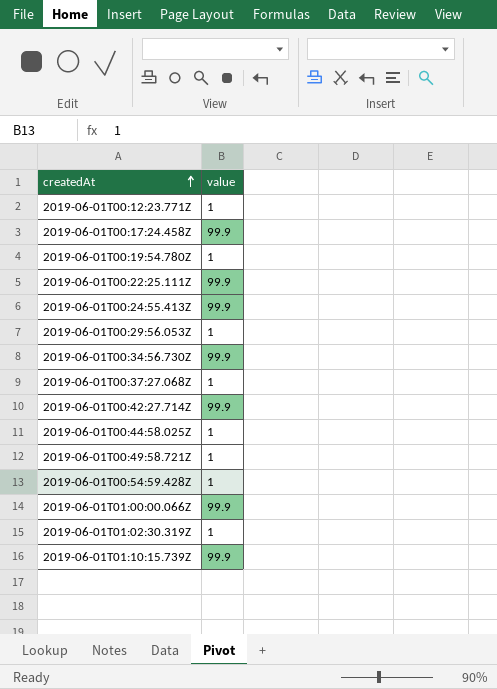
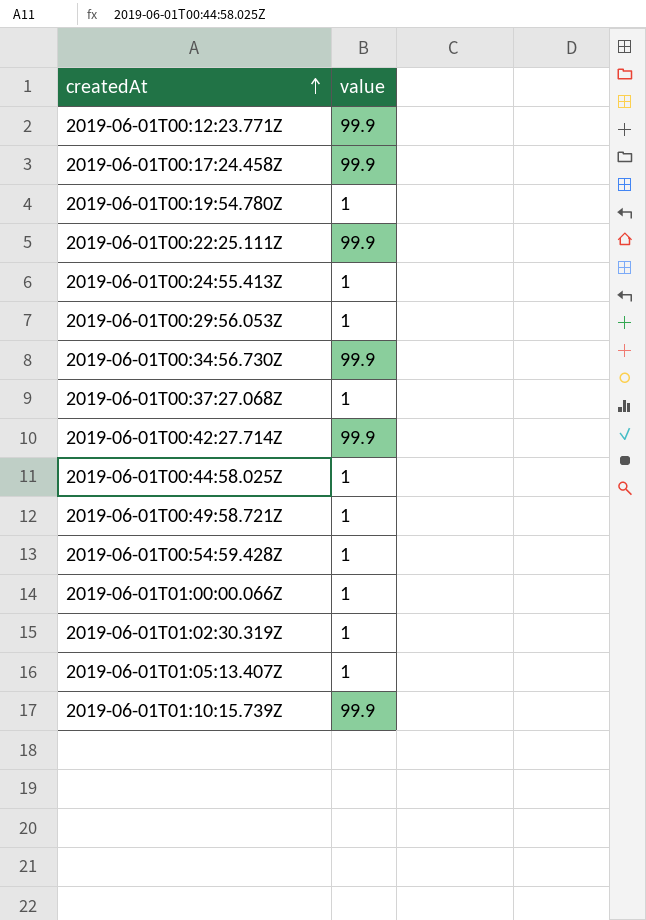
2019-06-01T00:12:23.771Z | value: 1 -> 99.9
2019-06-01T00:24:55.413Z | value: 99.9 -> 1
2019-06-01T01:00:00.066Z | value: 99.9 -> 1
row 2019-06-01T01:05:13.407Z: none -> 1

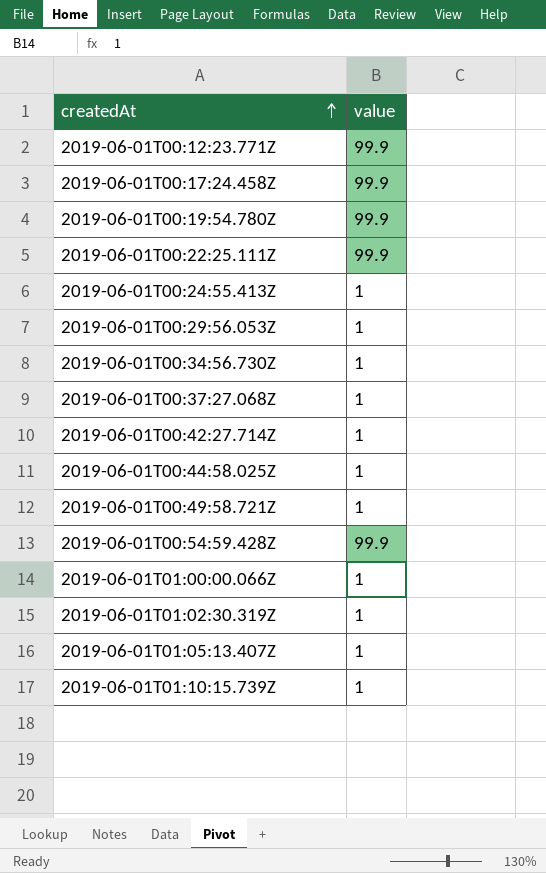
2019-06-01T00:19:54.780Z | value: 1 -> 99.9
2019-06-01T00:34:56.730Z | value: 99.9 -> 1
2019-06-01T00:42:27.714Z | value: 99.9 -> 1
2019-06-01T00:54:59.428Z | value: 1 -> 99.9
2019-06-01T01:10:15.739Z | value: 99.9 -> 1

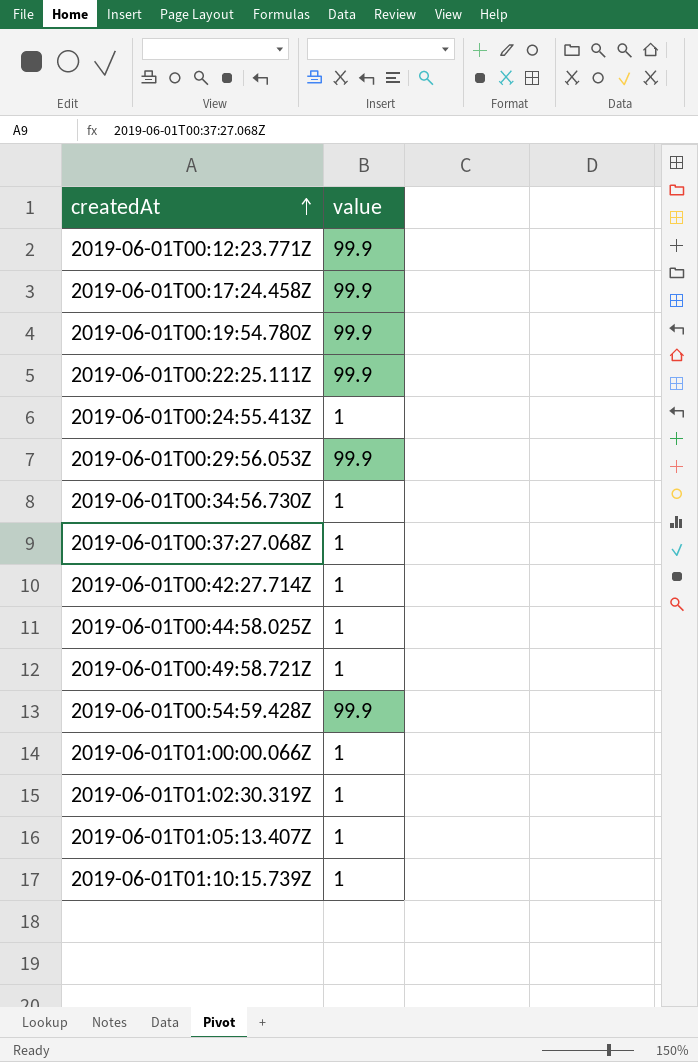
2019-06-01T00:29:56.053Z | value: 1 -> 99.9

